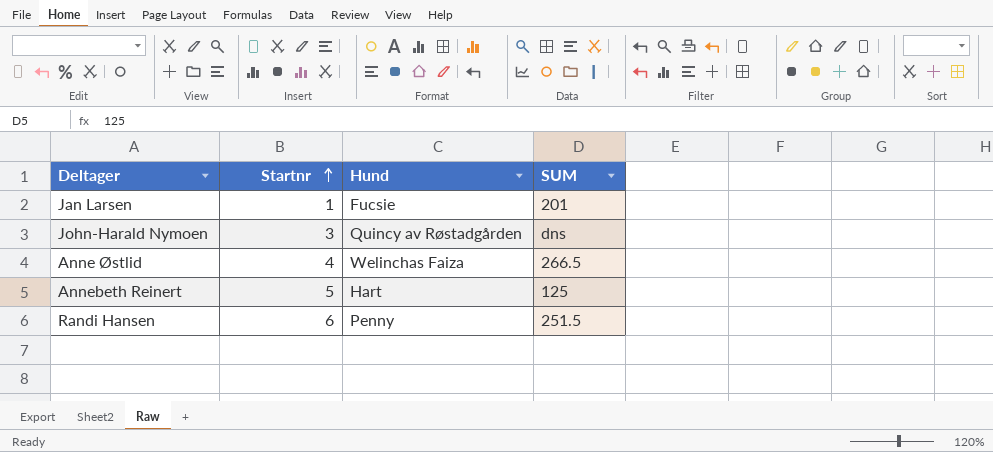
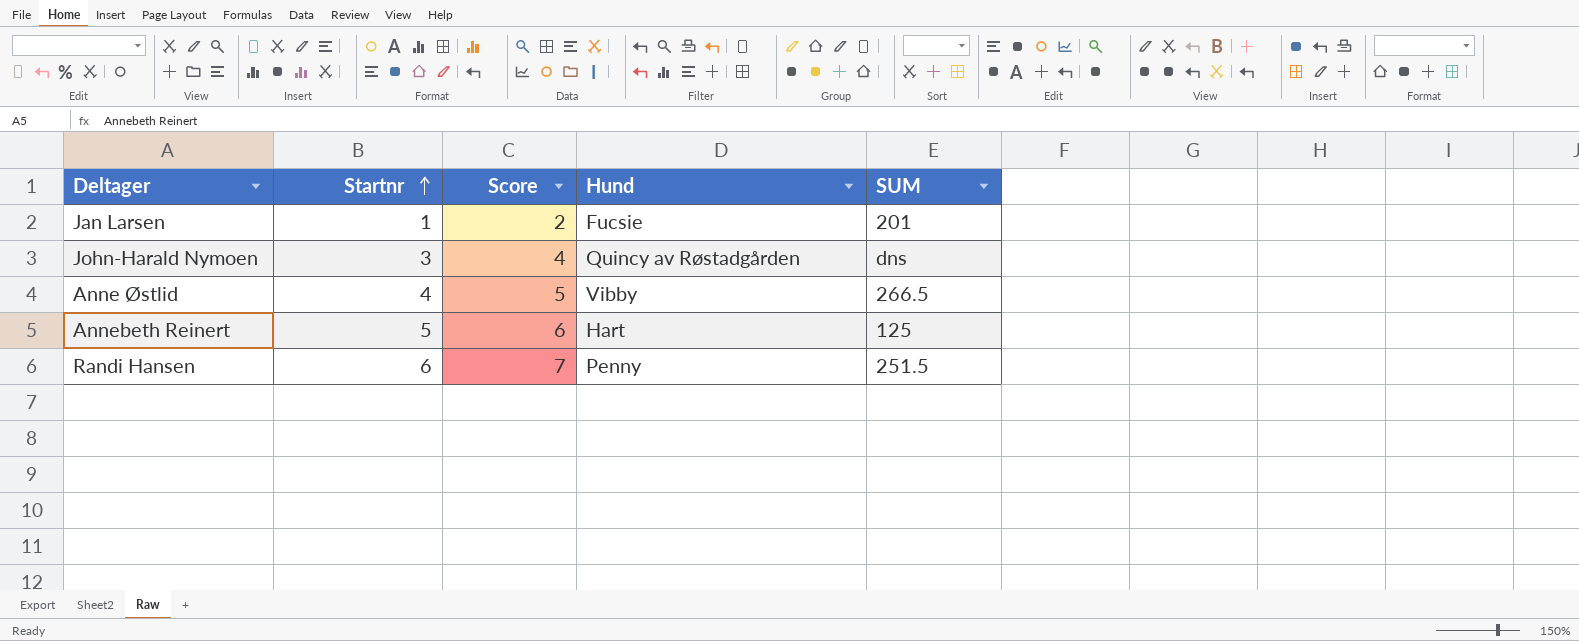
column Score | formula: none -> [Startnr] + 1
Anne Østlid | Hund: Welinchas Faiza -> Vibby

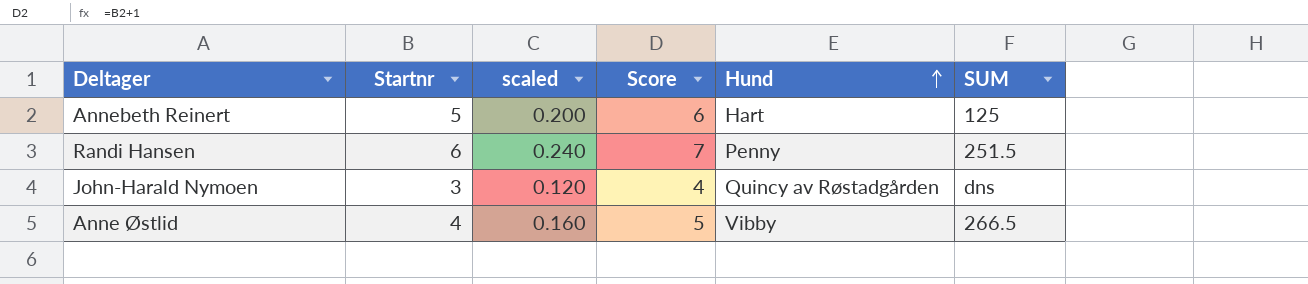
row order: Startnr ascending -> Hund ascending
column scaled | formula: none -> [Startnr] * 0.04
row Jan Larsen: 1 | 2 | Fucsie | 201 -> none

